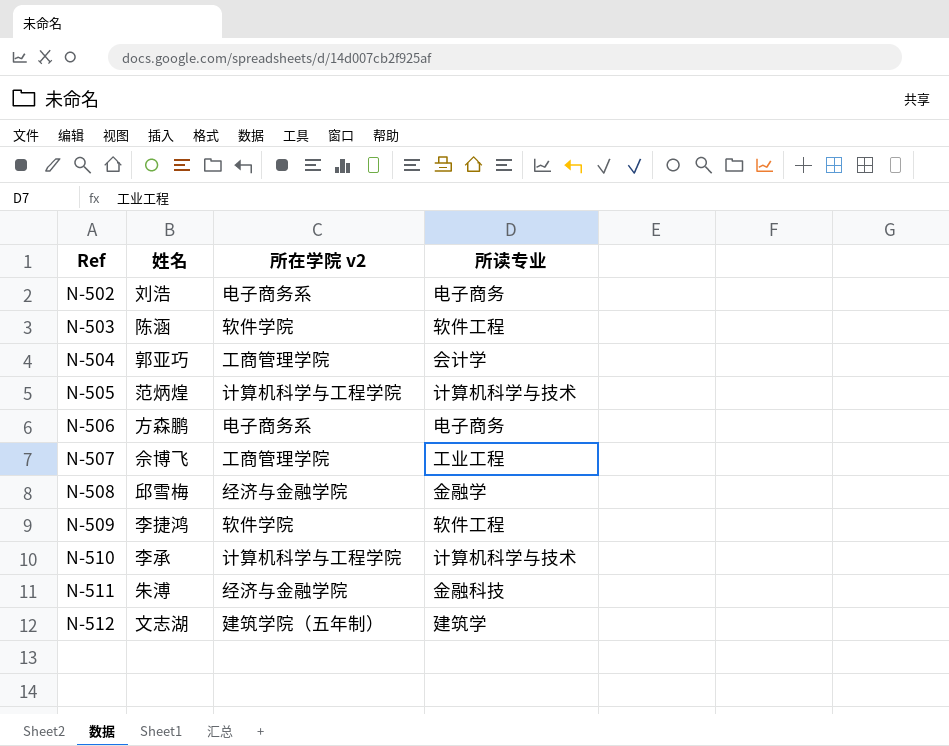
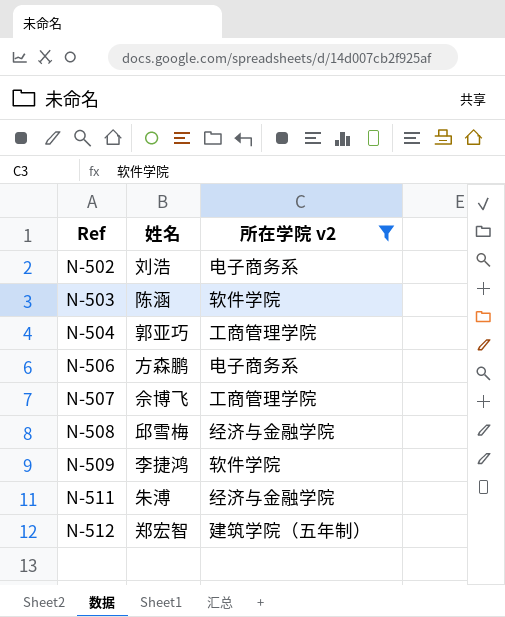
filter: none -> 所在学院 v2 != 计算机科学与工程学院
column 所读专业 | position: 4 -> none
N-512 | 姓名: 文志湖 -> 郑宏智

